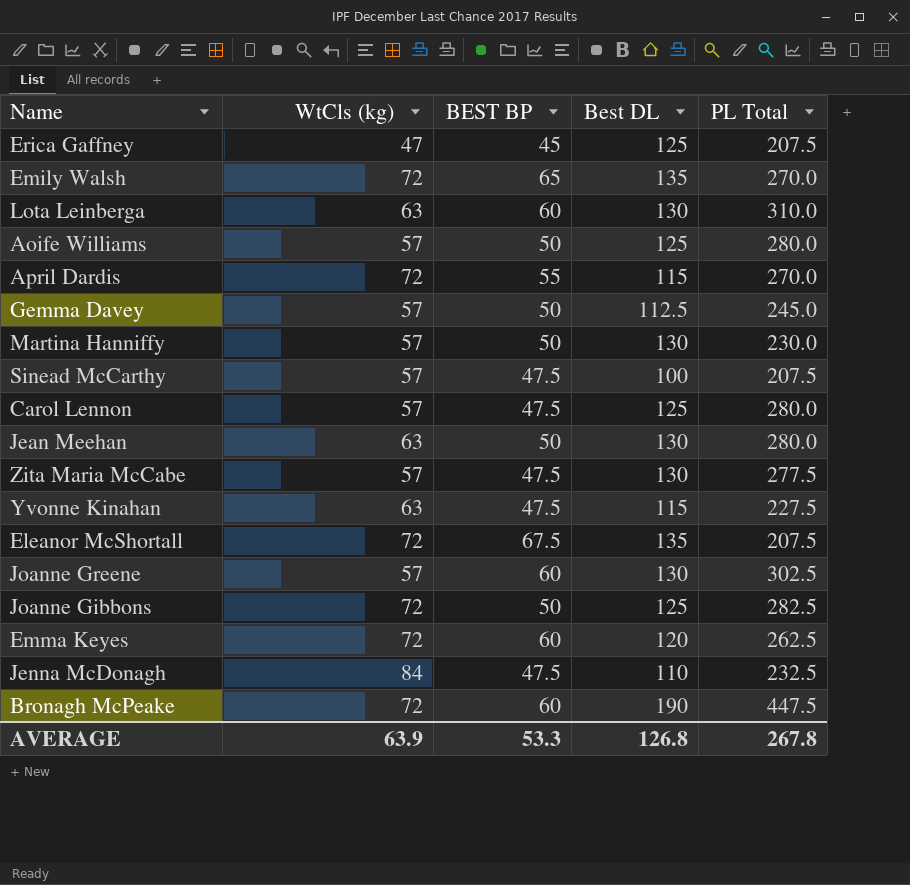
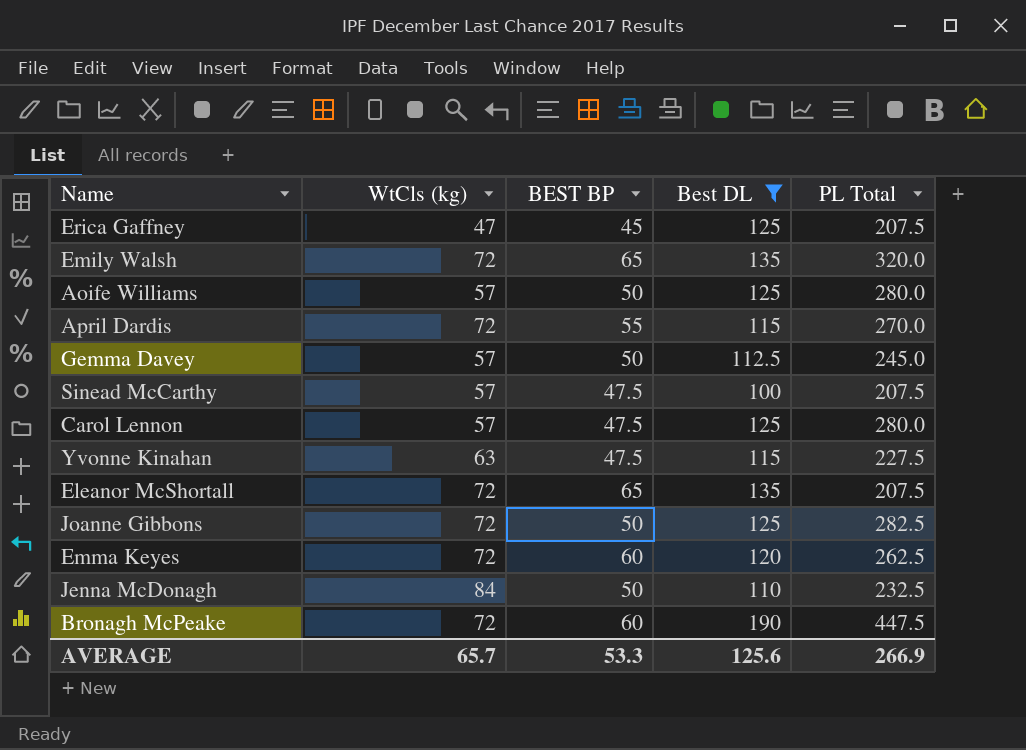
filter: none -> Best DL != 130
Emily Walsh | PL Total: 270.0 -> 320.0
Eleanor McShortall | BEST BP: 67.5 -> 65
Jenna McDonagh | BEST BP: 47.5 -> 50
AVERAGE | WtCls (kg): 63.9 -> 65.7
AVERAGE | Best DL: 126.8 -> 125.6
AVERAGE | PL Total: 267.8 -> 266.9

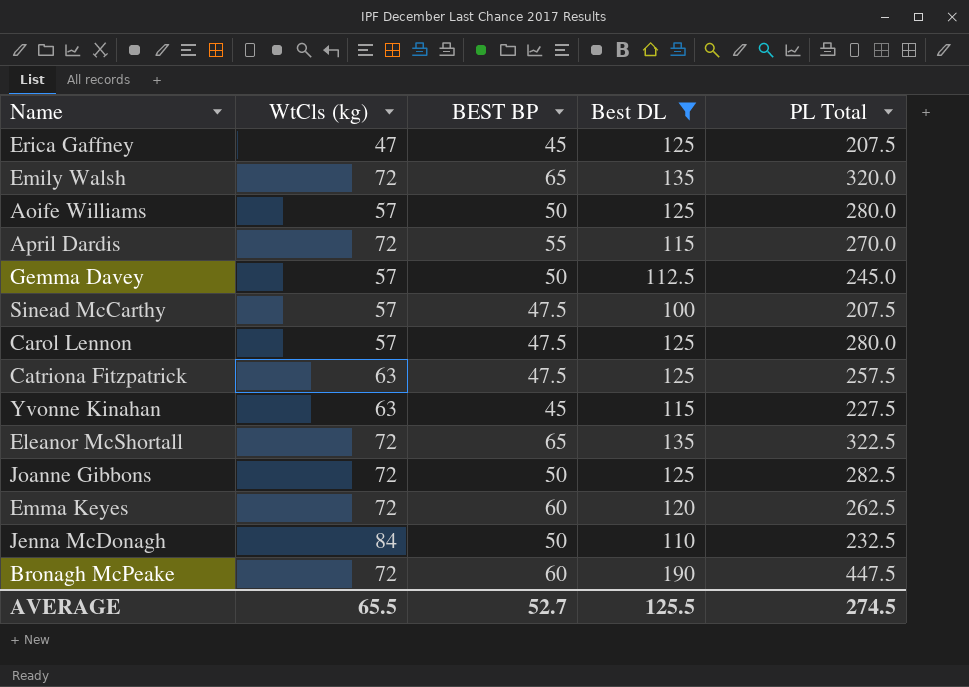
row Catriona Fitzpatrick: none -> 63 | 47.5 | 125 | 257.5
Yvonne Kinahan | BEST BP: 47.5 -> 45
Eleanor McShortall | PL Total: 207.5 -> 322.5
AVERAGE | WtCls (kg): 65.7 -> 65.5
AVERAGE | BEST BP: 53.3 -> 52.7
AVERAGE | Best DL: 125.6 -> 125.5
AVERAGE | PL Total: 266.9 -> 274.5

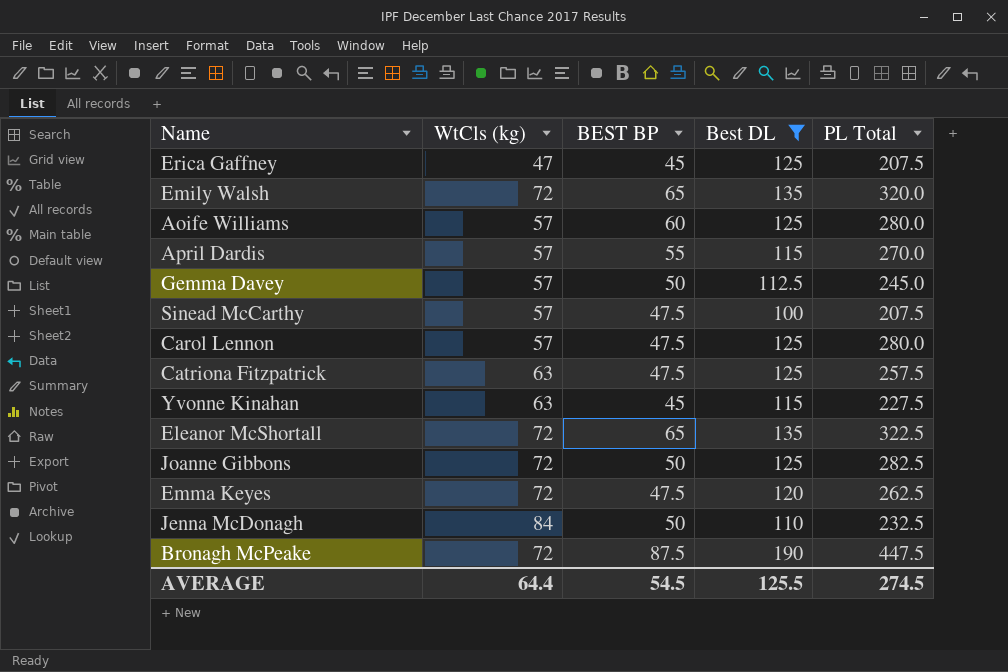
Aoife Williams | BEST BP: 50 -> 60
April Dardis | WtCls (kg): 72 -> 57
Emma Keyes | BEST BP: 60 -> 47.5
Bronagh McPeake | BEST BP: 60 -> 87.5
AVERAGE | WtCls (kg): 65.5 -> 64.4
AVERAGE | BEST BP: 52.7 -> 54.5

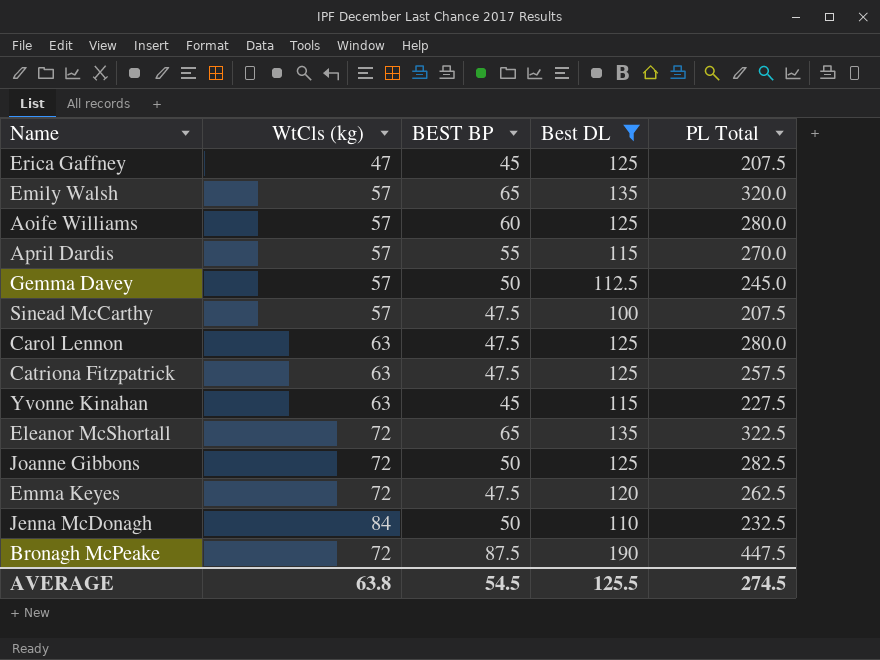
Emily Walsh | WtCls (kg): 72 -> 57
Carol Lennon | WtCls (kg): 57 -> 63
AVERAGE | WtCls (kg): 64.4 -> 63.8

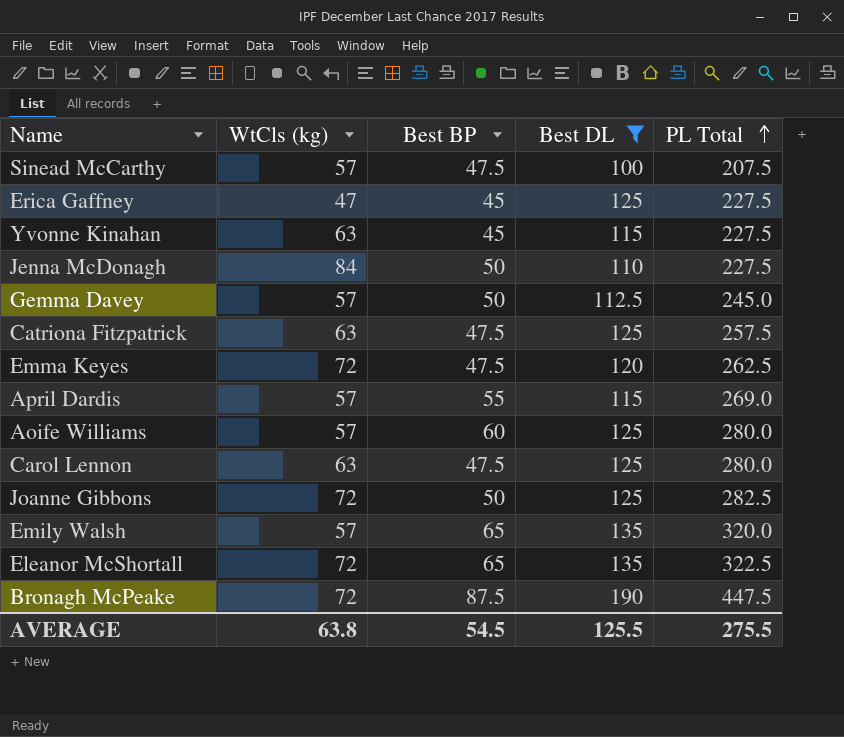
row order: none -> PL Total ascending
column name: BEST BP -> Best BP
Erica Gaffney | PL Total: 207.5 -> 227.5
Jenna McDonagh | PL Total: 232.5 -> 227.5
April Dardis | PL Total: 270.0 -> 269.0
AVERAGE | PL Total: 274.5 -> 275.5

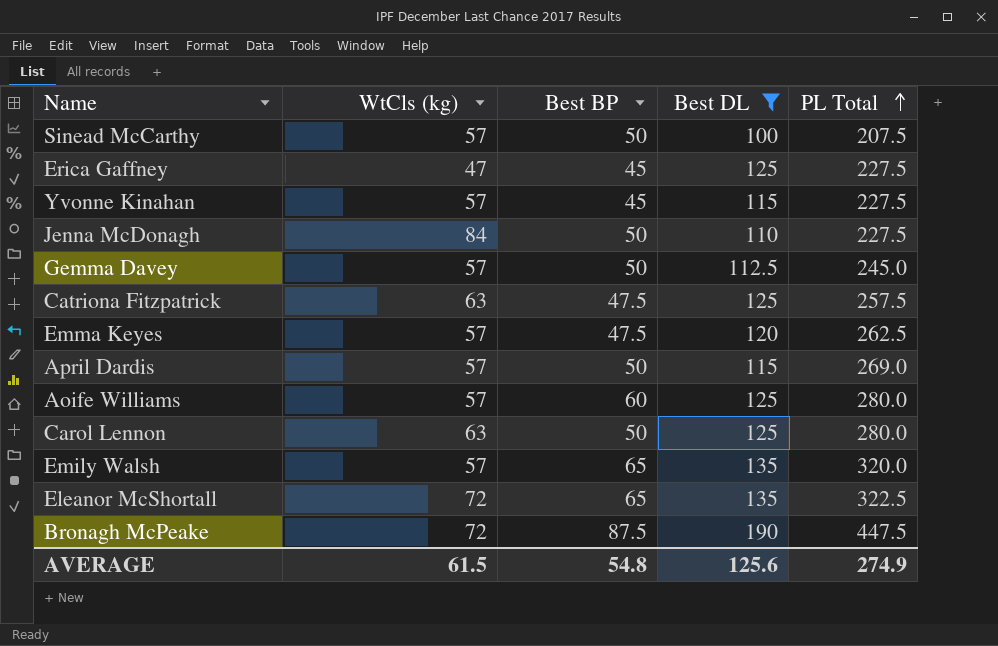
row Joanne Gibbons: 72 | 50 | 125 | 282.5 -> none
Sinead McCarthy | Best BP: 47.5 -> 50
Yvonne Kinahan | WtCls (kg): 63 -> 57
Emma Keyes | WtCls (kg): 72 -> 57
April Dardis | Best BP: 55 -> 50
Carol Lennon | Best BP: 47.5 -> 50
AVERAGE | WtCls (kg): 63.8 -> 61.5
AVERAGE | Best BP: 54.5 -> 54.8
AVERAGE | Best DL: 125.5 -> 125.6
AVERAGE | PL Total: 275.5 -> 274.9

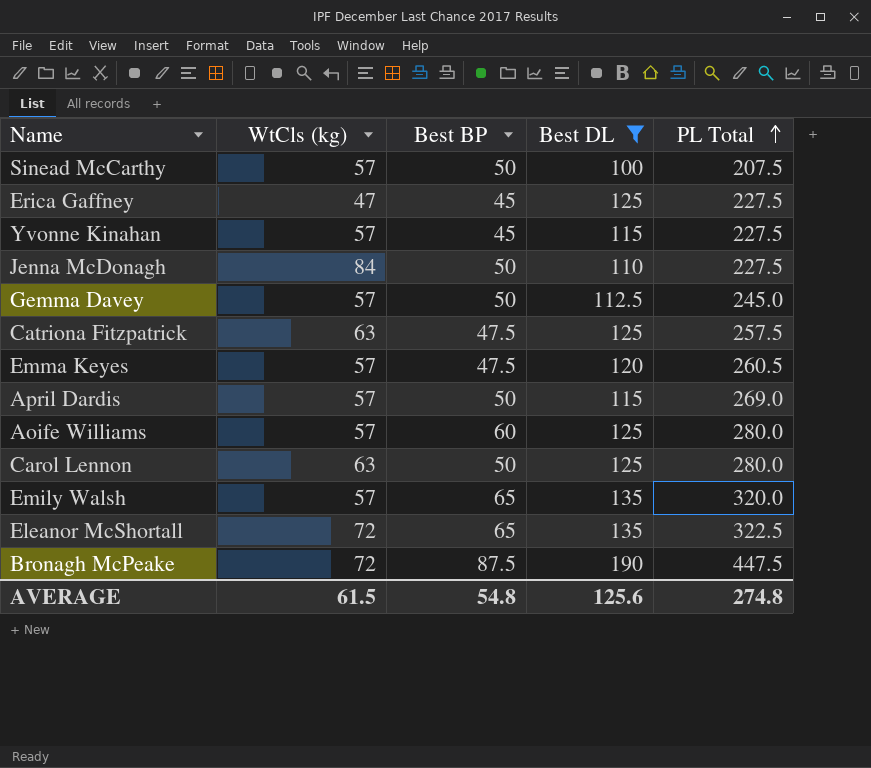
Emma Keyes | PL Total: 262.5 -> 260.5
AVERAGE | PL Total: 274.9 -> 274.8

